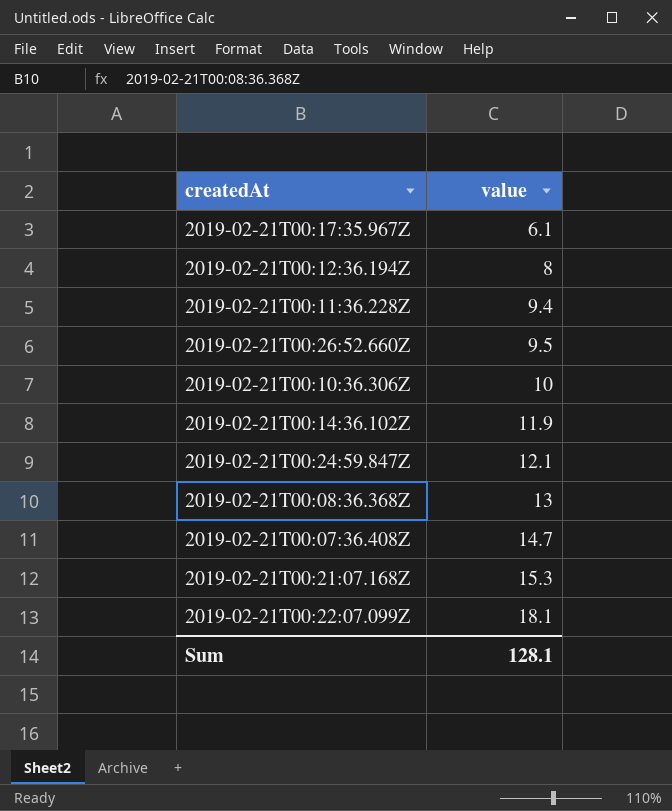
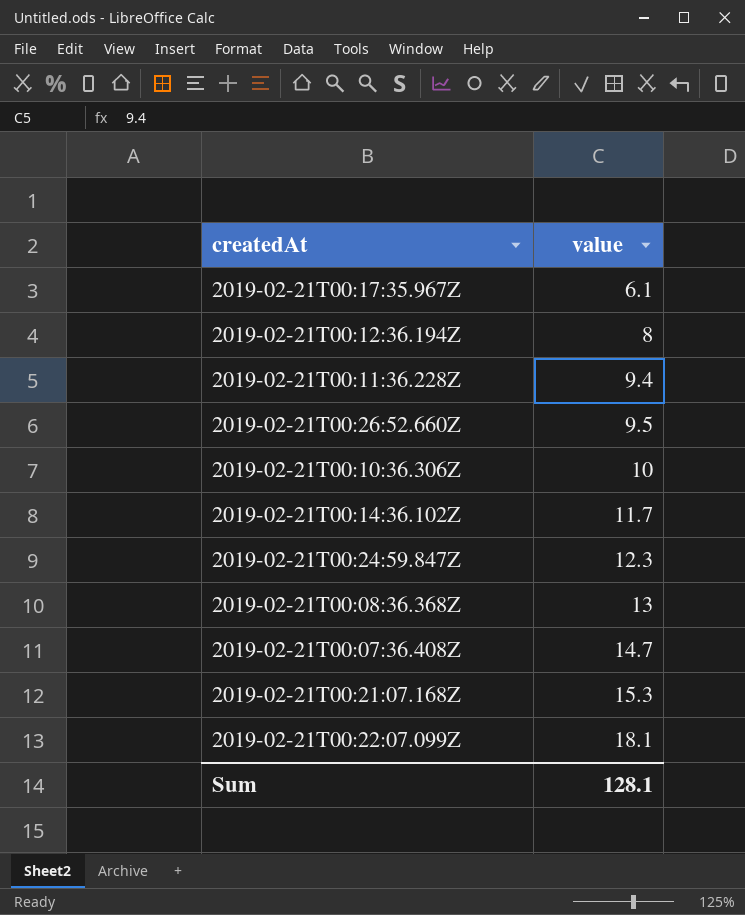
2019-02-21T00:14:36.102Z | value: 11.9 -> 11.7
2019-02-21T00:24:59.847Z | value: 12.1 -> 12.3

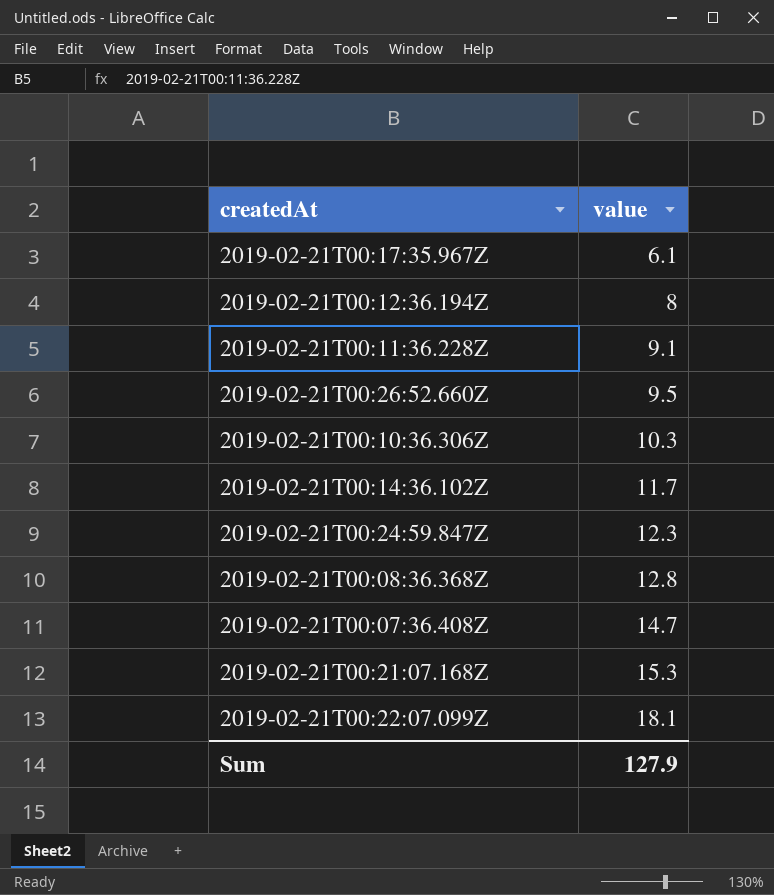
2019-02-21T00:11:36.228Z | value: 9.4 -> 9.1
2019-02-21T00:10:36.306Z | value: 10 -> 10.3
2019-02-21T00:08:36.368Z | value: 13 -> 12.8
Sum | value: 128.1 -> 127.9

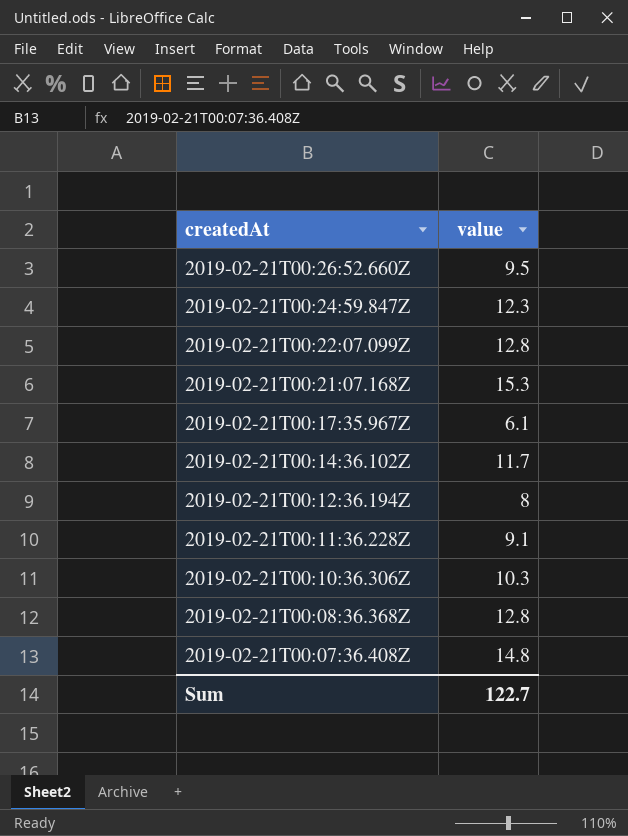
row order: value ascending -> createdAt descending
2019-02-21T00:22:07.099Z | value: 18.1 -> 12.8
2019-02-21T00:07:36.408Z | value: 14.7 -> 14.8
Sum | value: 127.9 -> 122.7

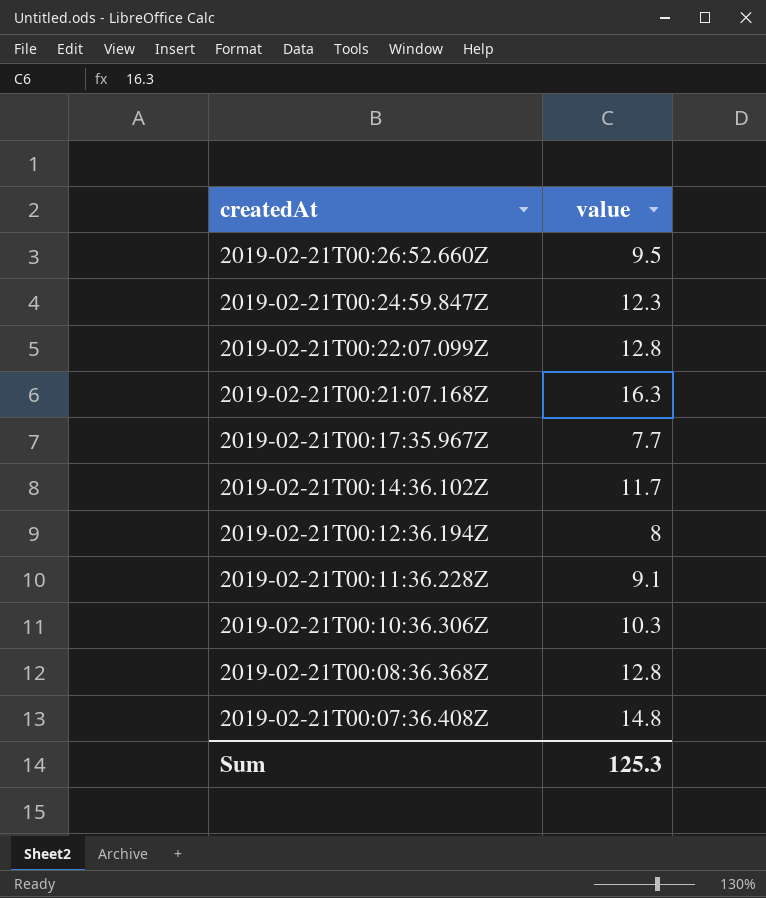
2019-02-21T00:21:07.168Z | value: 15.3 -> 16.3
2019-02-21T00:17:35.967Z | value: 6.1 -> 7.7
Sum | value: 122.7 -> 125.3

